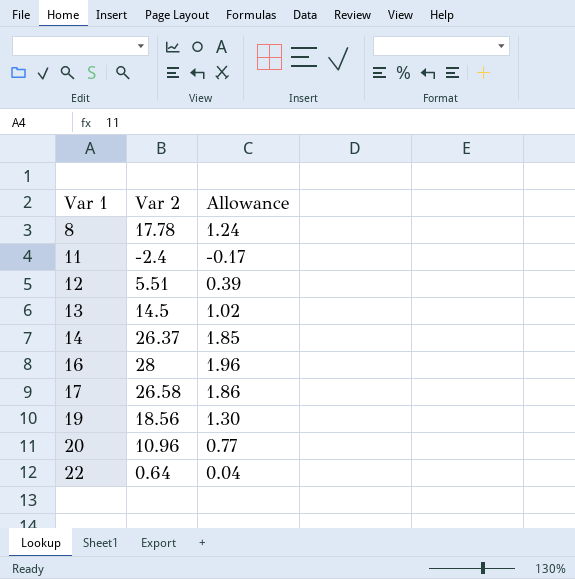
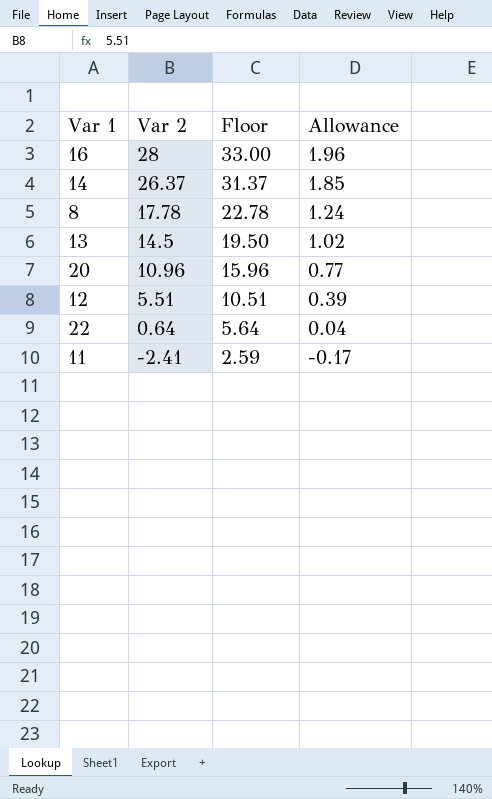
row order: Var 1 ascending -> Var 2 descending
column Floor | formula: none -> [Var 2] + 5
row 17: 26.58 | 1.86 -> none
row 19: 18.56 | 1.30 -> none
11 | Var 2: -2.4 -> -2.41

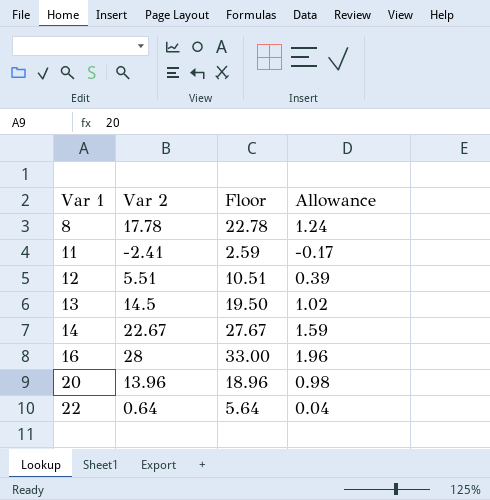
row order: Var 2 descending -> Var 1 ascending
14 | Var 2: 26.37 -> 22.67
14 | Floor: 31.37 -> 27.67
14 | Allowance: 1.85 -> 1.59
20 | Var 2: 10.96 -> 13.96
20 | Floor: 15.96 -> 18.96
20 | Allowance: 0.77 -> 0.98

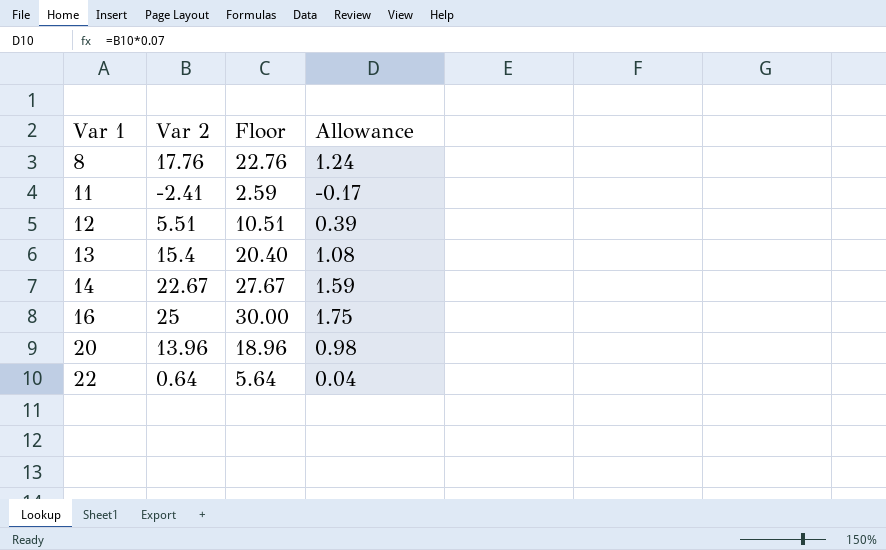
8 | Var 2: 17.78 -> 17.76
8 | Floor: 22.78 -> 22.76
13 | Var 2: 14.5 -> 15.4
13 | Floor: 19.50 -> 20.40
13 | Allowance: 1.02 -> 1.08
16 | Var 2: 28 -> 25
16 | Floor: 33.00 -> 30.00
16 | Allowance: 1.96 -> 1.75

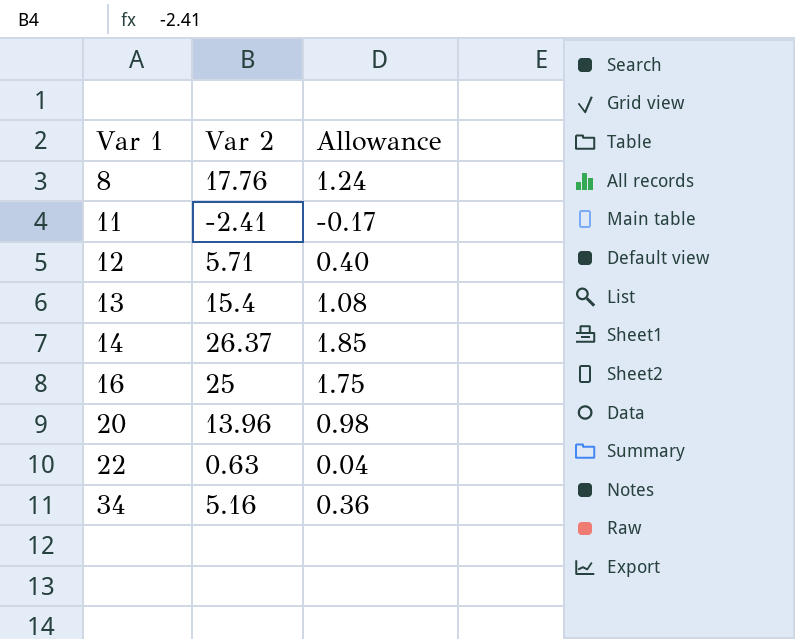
column Floor | formula: [Var 2] + 5 -> none
12 | Var 2: 5.51 -> 5.71
12 | Allowance: 0.39 -> 0.40
14 | Var 2: 22.67 -> 26.37
14 | Allowance: 1.59 -> 1.85
22 | Var 2: 0.64 -> 0.63
row 34: none -> 5.16 | 0.36

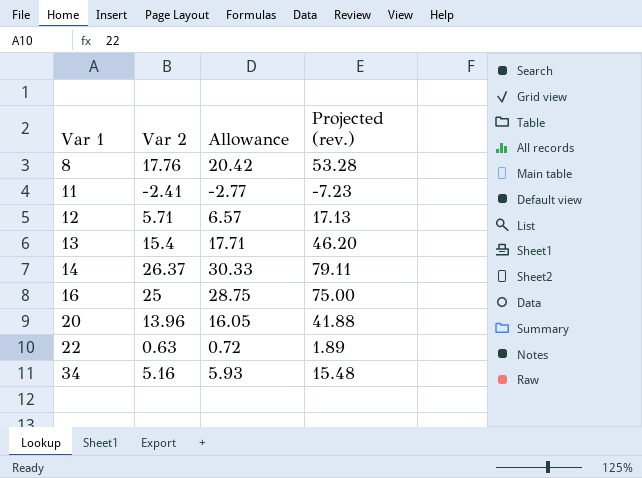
column Allowance | formula: [Var 2] * 0.07 -> [Var 2] * 1.15
column Projected (rev.) | formula: none -> [Var 2] * 3

